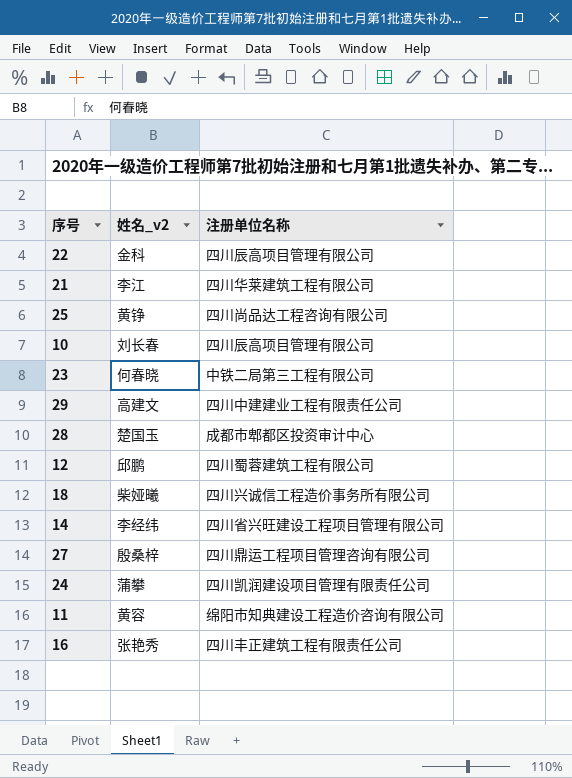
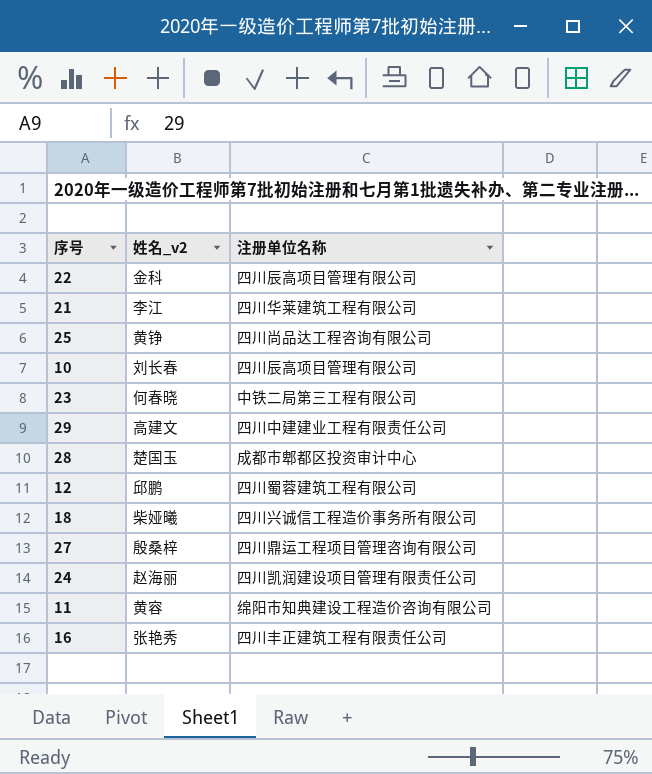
row 14: 李经纬 | 四川省兴旺建设工程项目管理有限公司 -> none
24 | 姓名_v2: 蒲攀 -> 赵海丽

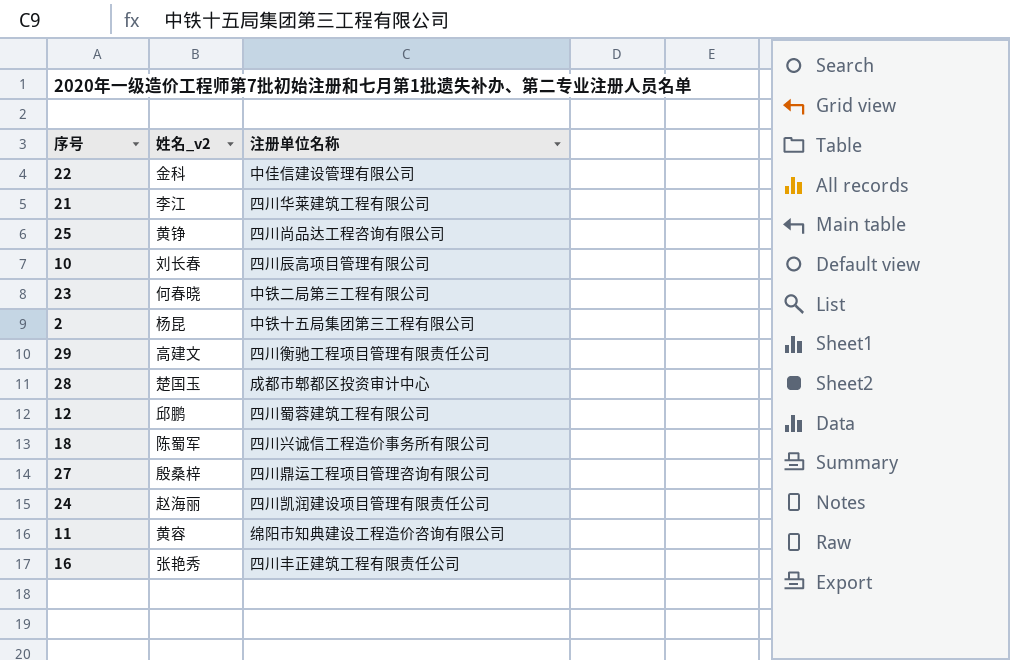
22 | 注册单位名称: 四川辰高项目管理有限公司 -> 中佳信建设管理有限公司
row 2: none -> 杨昆 | 中铁十五局集团第三工程有限公司
29 | 注册单位名称: 四川中建建业工程有限责任公司 -> 四川衡驰工程项目管理有限责任公司
18 | 姓名_v2: 柴娅曦 -> 陈蜀军

